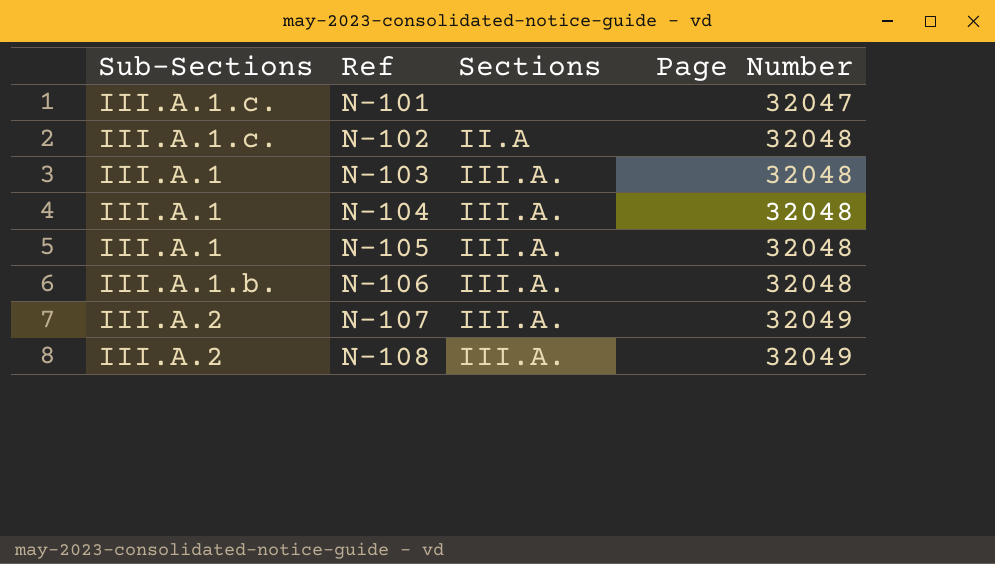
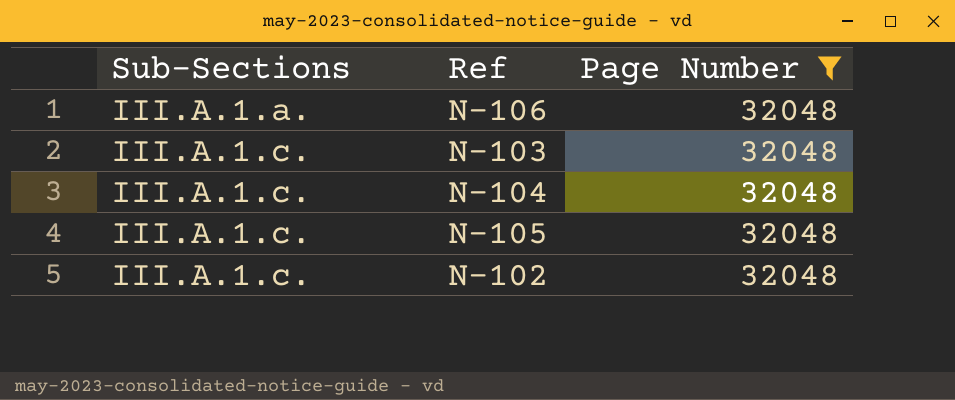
filter: none -> Page Number = 32048
row order: Ref ascending -> Sub-Sections ascending
column Sections | position: 3 -> none
N-106 | Sub-Sections: III.A.1.b. -> III.A.1.a.
N-103 | Sub-Sections: III.A.1 -> III.A.1.c.
N-104 | Sub-Sections: III.A.1 -> III.A.1.c.
N-105 | Sub-Sections: III.A.1 -> III.A.1.c.

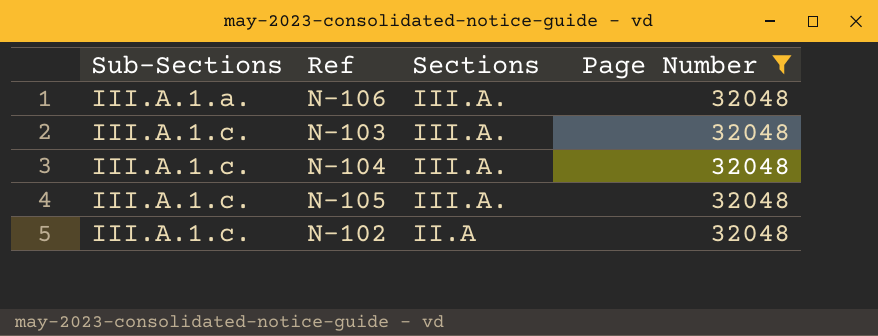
column Sections | position: none -> 3

